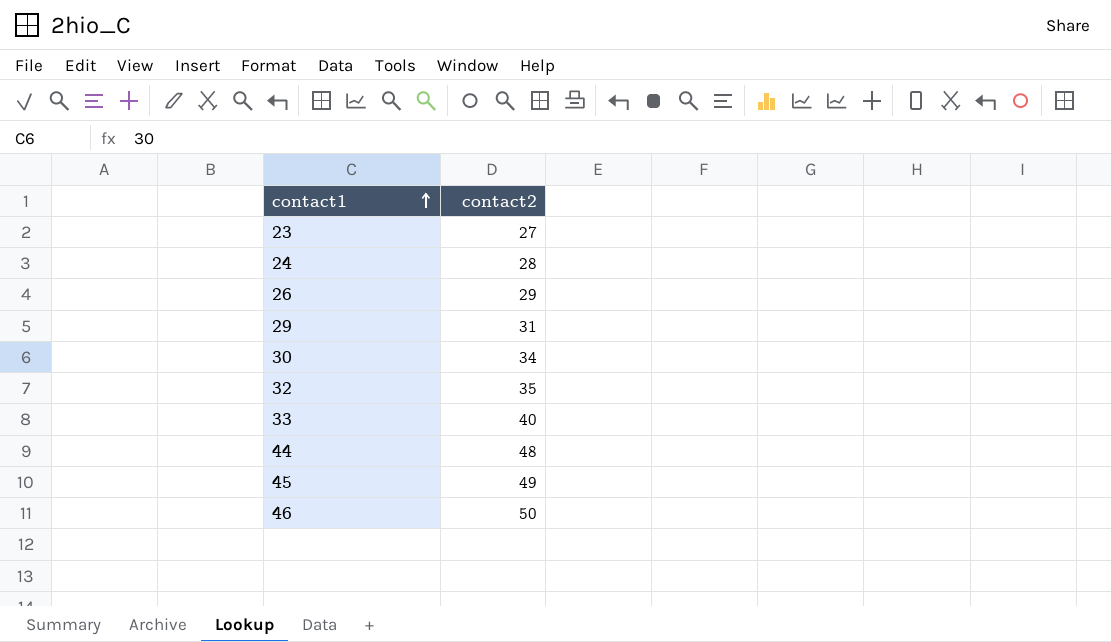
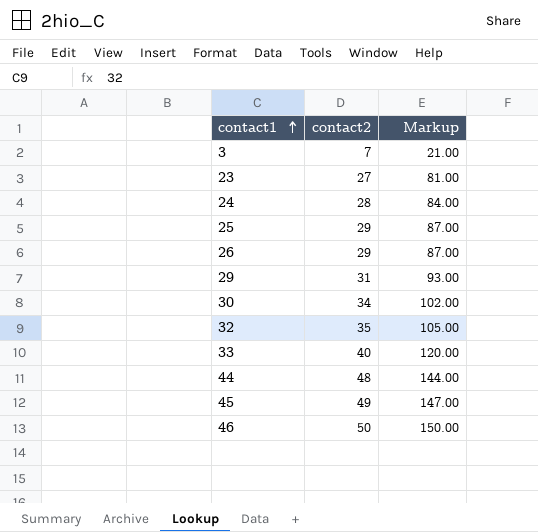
column Markup | formula: none -> [contact2] * 3
row 3: none -> 7 | 21.00
row 25: none -> 29 | 87.00

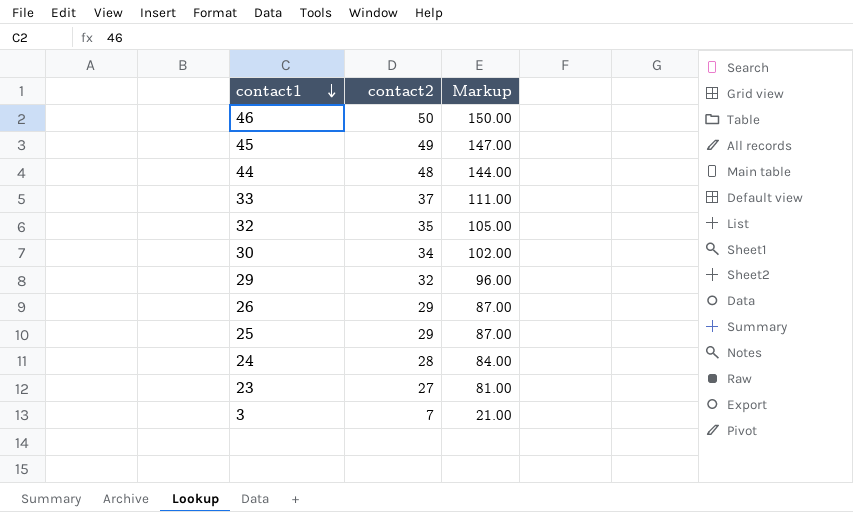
row order: contact1 ascending -> contact1 descending
33 | contact2: 40 -> 37
33 | Markup: 120.00 -> 111.00
29 | contact2: 31 -> 32
29 | Markup: 93.00 -> 96.00

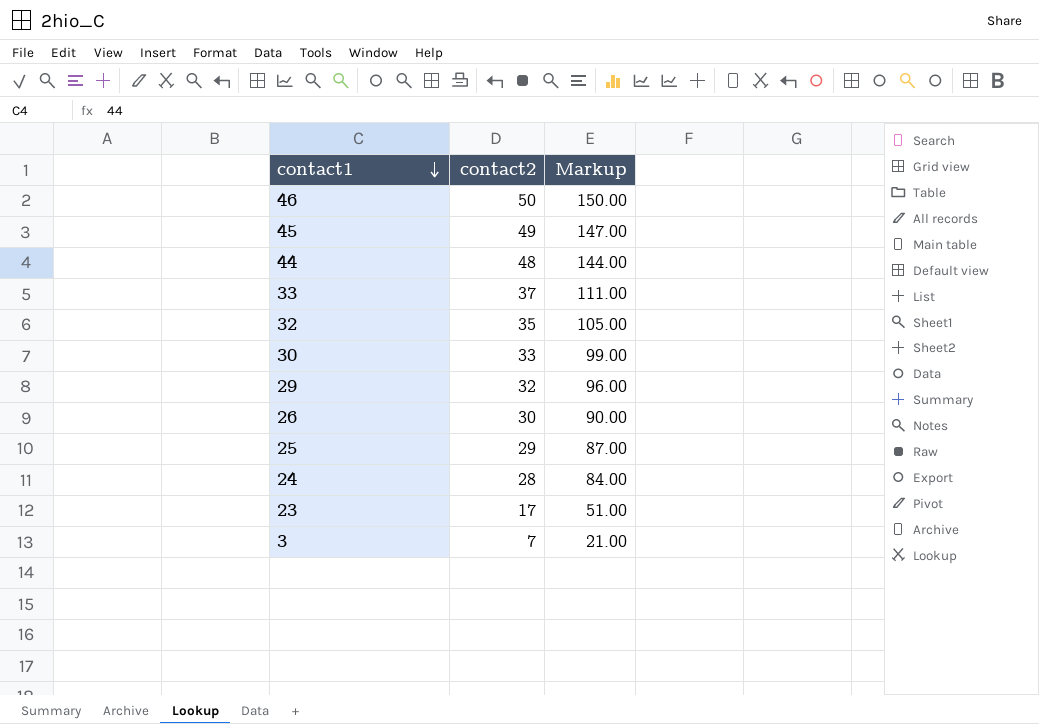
30 | contact2: 34 -> 33
30 | Markup: 102.00 -> 99.00
26 | contact2: 29 -> 30
26 | Markup: 87.00 -> 90.00
23 | contact2: 27 -> 17
23 | Markup: 81.00 -> 51.00

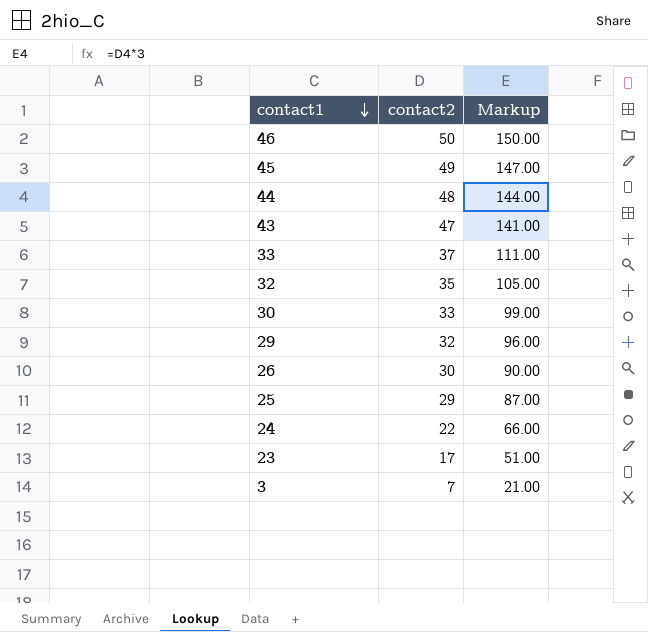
row 43: none -> 47 | 141.00
24 | contact2: 28 -> 22
24 | Markup: 84.00 -> 66.00

